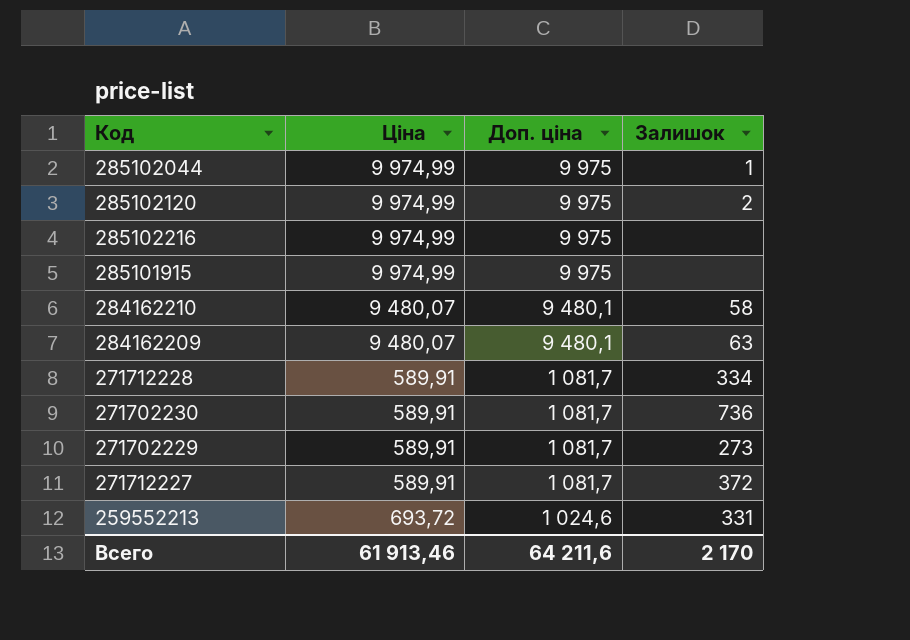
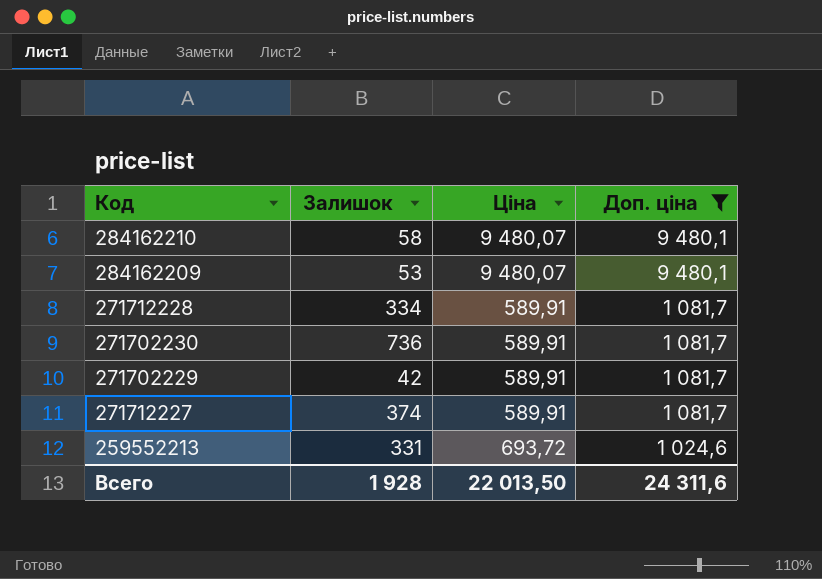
filter: none -> Доп. ціна != 9 975
column Залишок | position: 4 -> 2
284162209 | Залишок: 63 -> 53
271702229 | Залишок: 273 -> 42
271712227 | Залишок: 372 -> 374
Всего | Залишок: 2 170 -> 1 928
Всего | Ціна: 61 913,46 -> 22 013,50
Всего | Доп. ціна: 64 211,6 -> 24 311,6

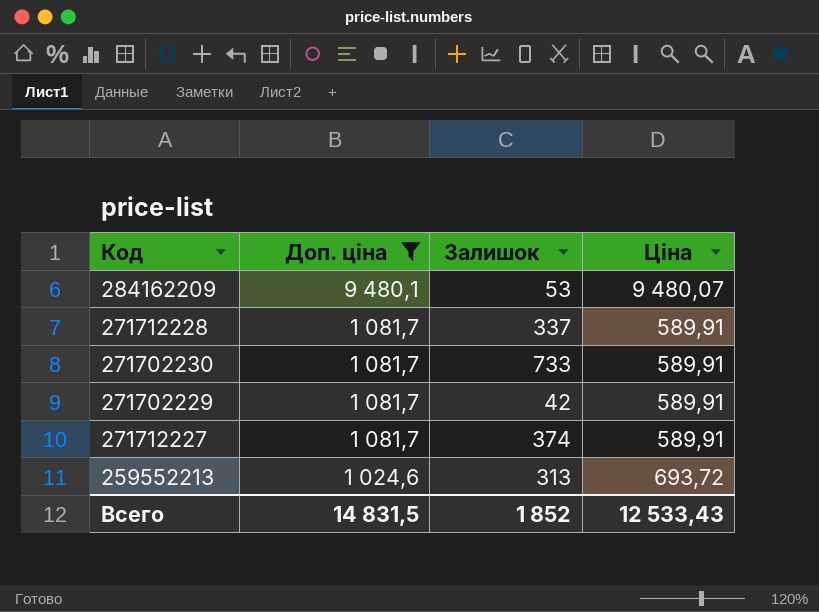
column Доп. ціна | position: 4 -> 2
row 284162210: 58 | 9 480,07 | 9 480,1 -> none
271712228 | Залишок: 334 -> 337
271702230 | Залишок: 736 -> 733
259552213 | Залишок: 331 -> 313
Всего | Доп. ціна: 24 311,6 -> 14 831,5
Всего | Залишок: 1 928 -> 1 852
Всего | Ціна: 22 013,50 -> 12 533,43

